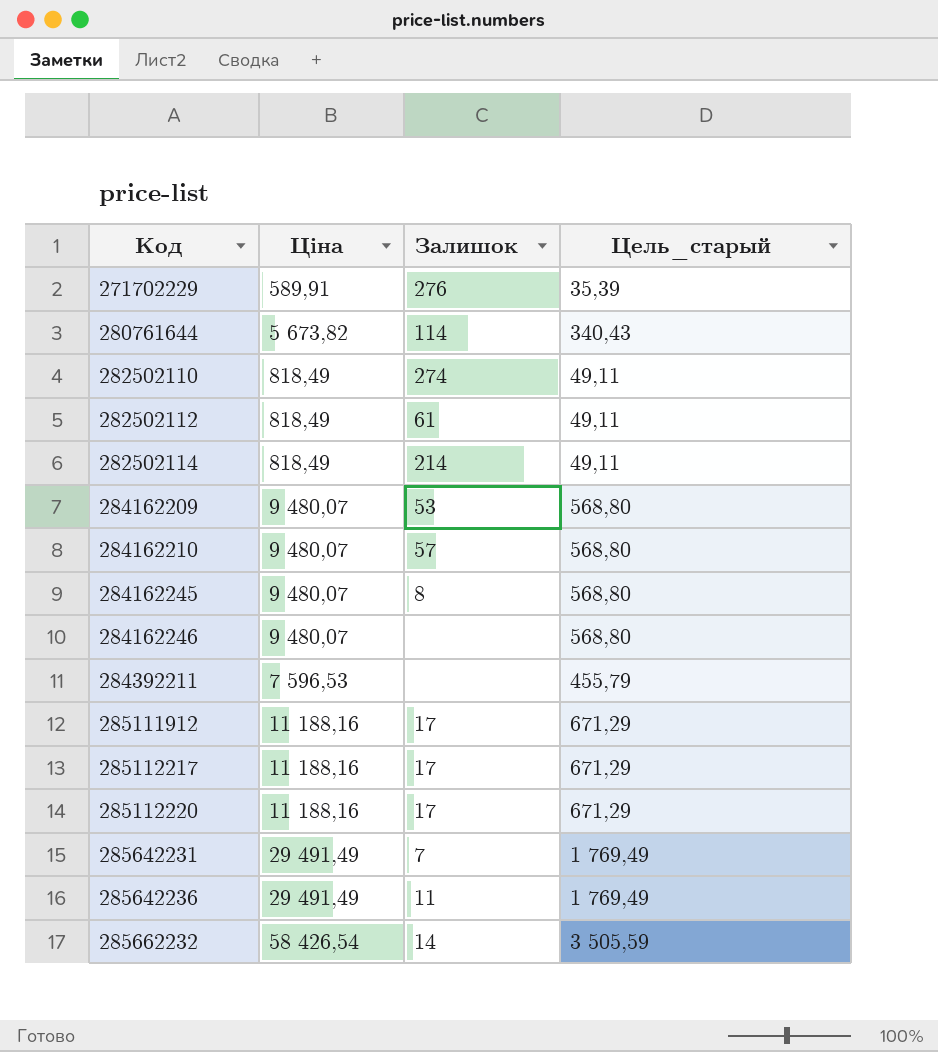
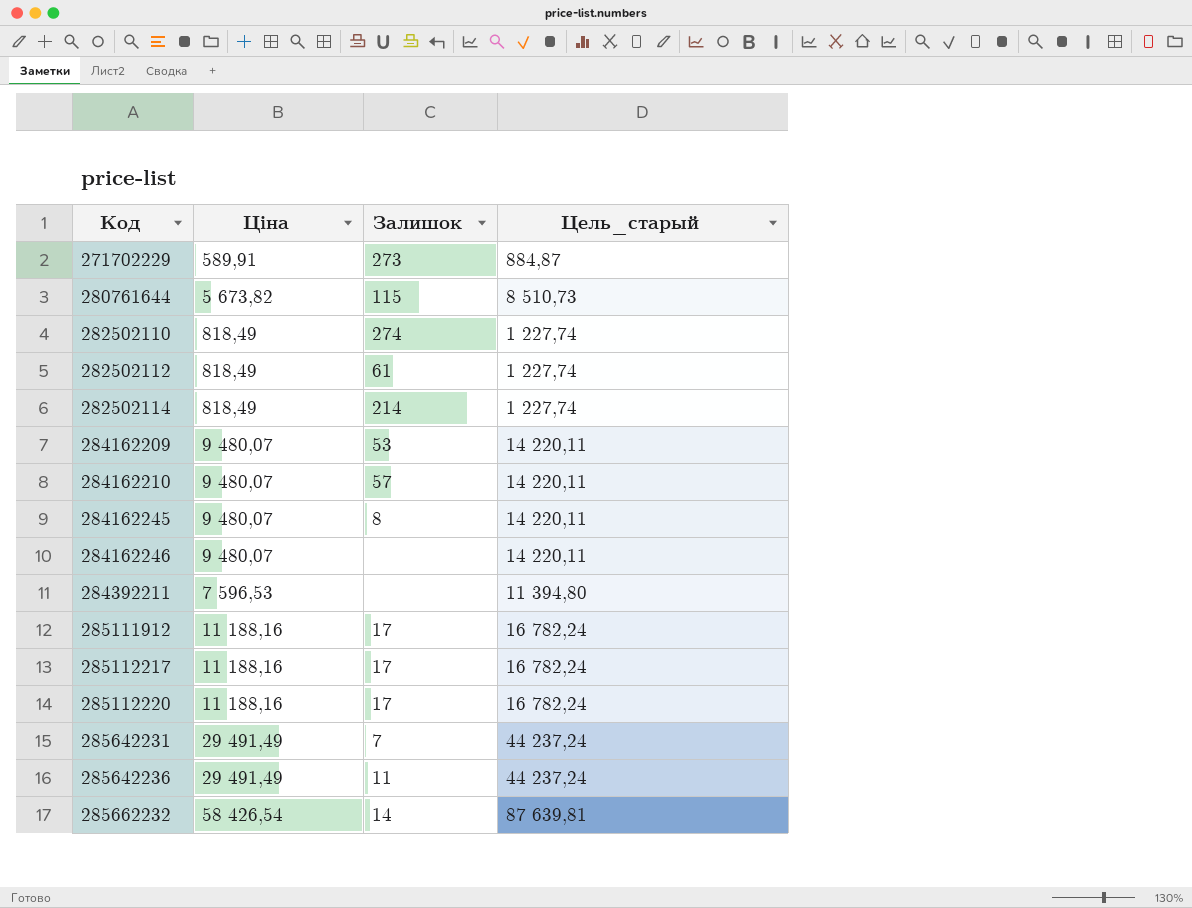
column Цель_старый | formula: [Ціна] * 0,06 -> [Ціна] * 1,5
271702229 | Залишок: 276 -> 273
280761644 | Залишок: 114 -> 115

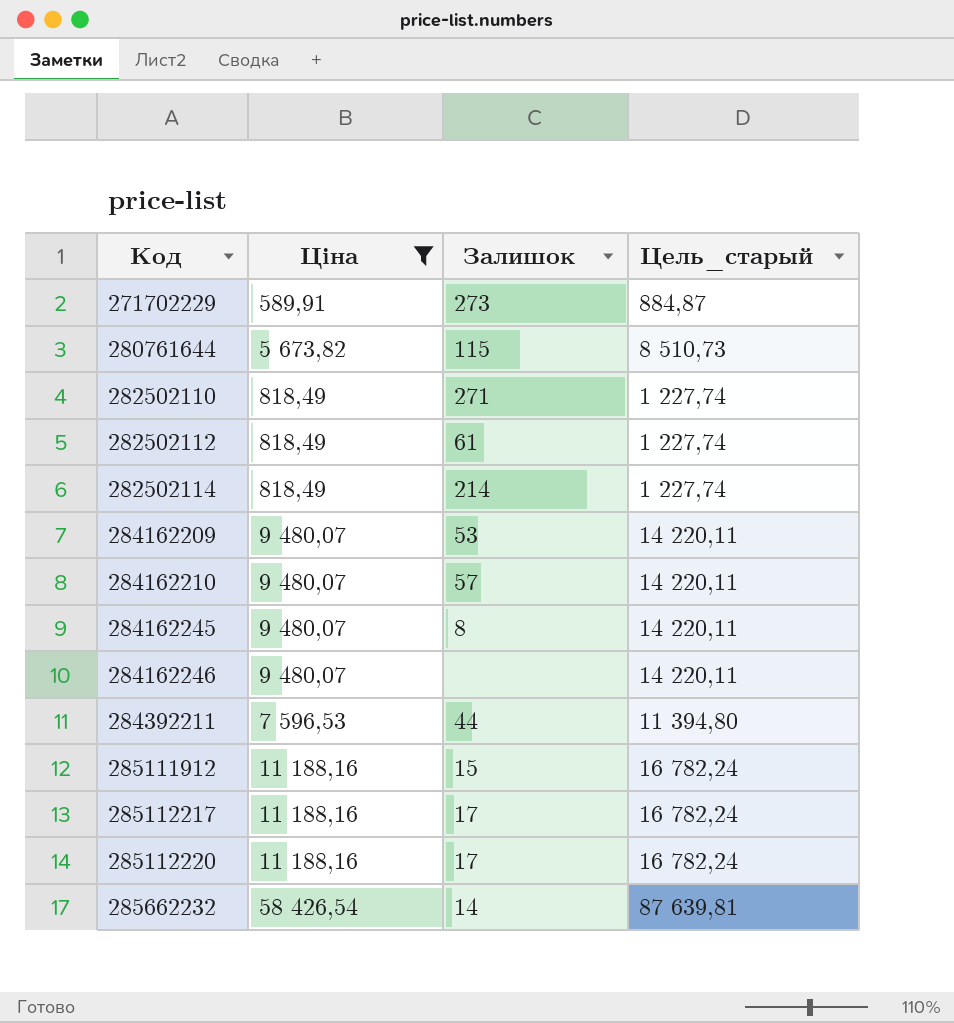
filter: none -> Ціна != 29 491,49
282502110 | Залишок: 274 -> 271
284392211 | Залишок: none -> 44
285111912 | Залишок: 17 -> 15

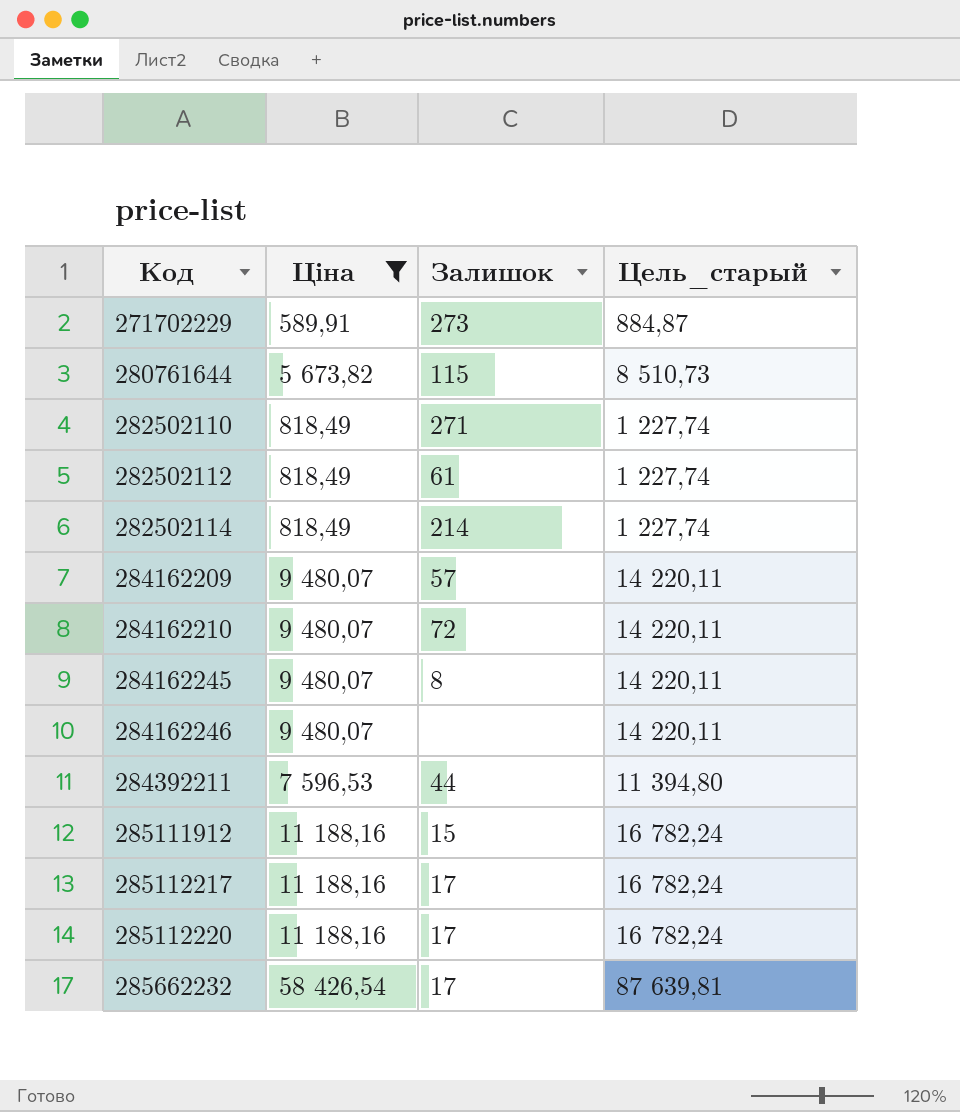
284162209 | Залишок: 53 -> 57
284162210 | Залишок: 57 -> 72
285662232 | Залишок: 14 -> 17

